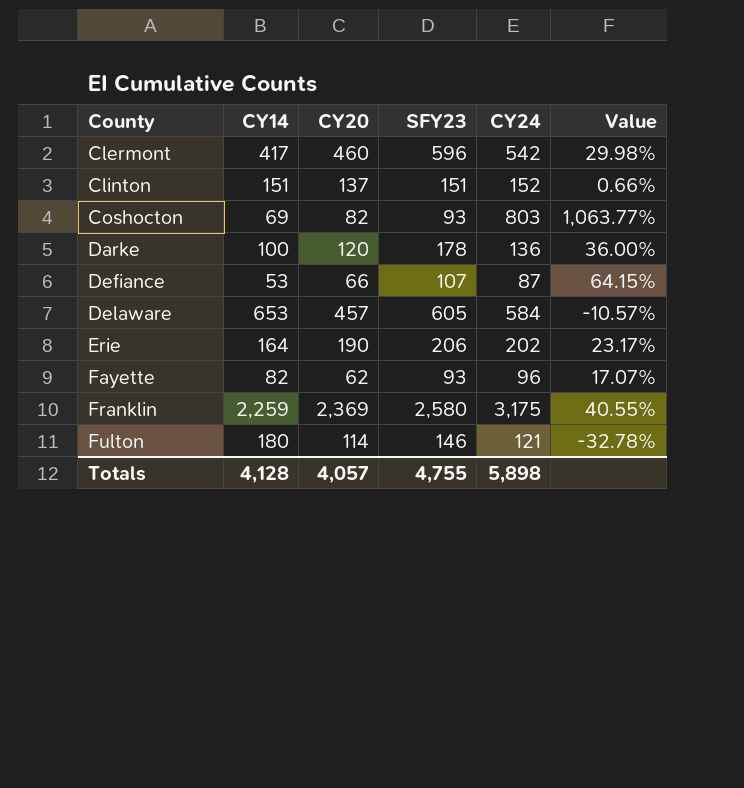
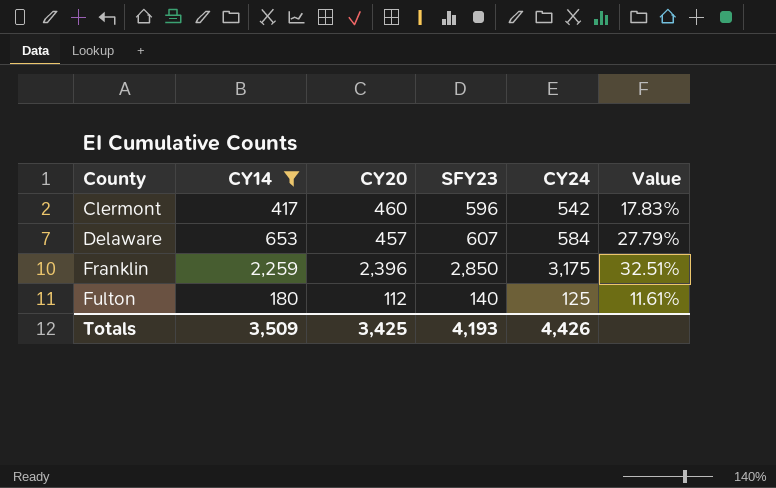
filter: none -> CY14 >= 180
column Value | formula: ([CY24] - [CY14]) / [CY14] -> ([CY24] - [CY20]) / [CY20]
Delaware | SFY23: 605 -> 607
Franklin | CY20: 2,369 -> 2,396
Franklin | SFY23: 2,580 -> 2,850
Fulton | CY20: 114 -> 112
Fulton | SFY23: 146 -> 140
Fulton | CY24: 121 -> 125
Totals | CY14: 4,128 -> 3,509
Totals | CY20: 4,057 -> 3,425
Totals | SFY23: 4,755 -> 4,193
Totals | CY24: 5,898 -> 4,426

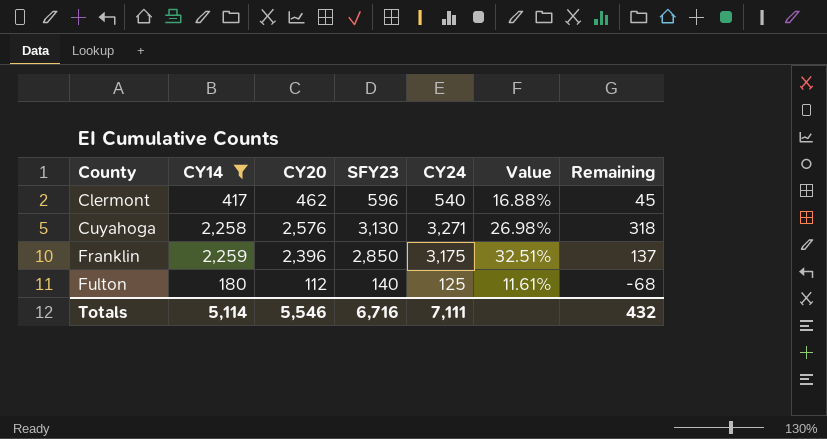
column Remaining | formula: none -> [CY20] - [CY14]
row Delaware: 653 | 457 | 607 | 584 | 27.79% -> none
Clermont | CY20: 460 -> 462
Clermont | CY24: 542 -> 540
Clermont | Value: 17.83% -> 16.88%
row Cuyahoga: none -> 2,258 | 2,576 | 3,130 | 3,271 | 26.98% | 318
Totals | CY14: 3,509 -> 5,114
Totals | CY20: 3,425 -> 5,546
Totals | SFY23: 4,193 -> 6,716
Totals | CY24: 4,426 -> 7,111

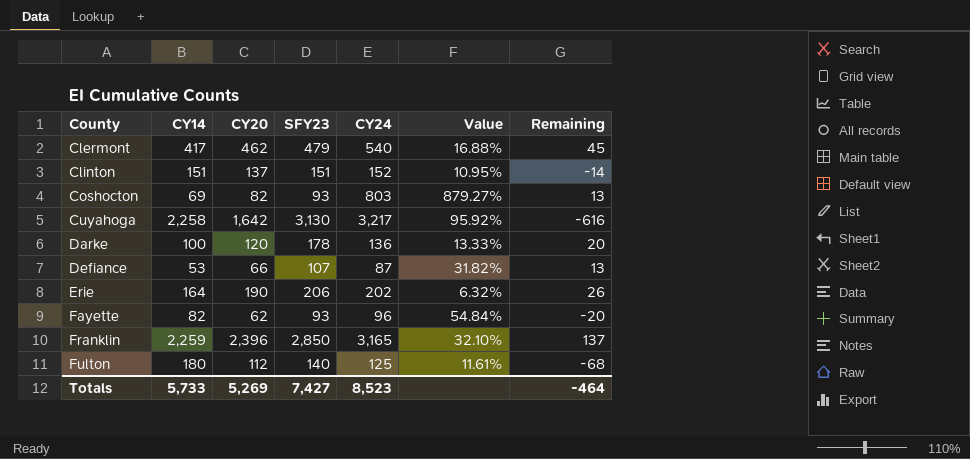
filter: CY14 >= 180 -> none
Clermont | SFY23: 596 -> 479
Cuyahoga | CY20: 2,576 -> 1,642
Cuyahoga | CY24: 3,271 -> 3,217
Cuyahoga | Value: 26.98% -> 95.92%
Cuyahoga | Remaining: 318 -> -616
Franklin | CY24: 3,175 -> 3,165
Franklin | Value: 32.51% -> 32.10%
Totals | CY14: 5,114 -> 5,733
Totals | CY20: 5,546 -> 5,269
Totals | SFY23: 6,716 -> 7,427
Totals | CY24: 7,111 -> 8,523
Totals | Remaining: 432 -> -464

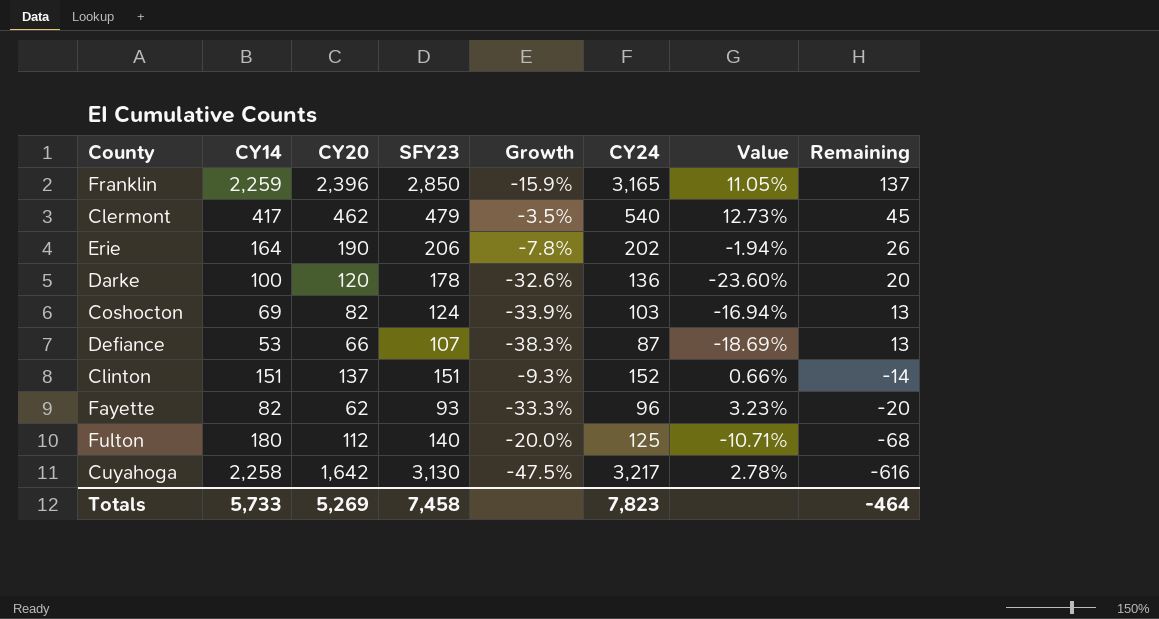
row order: County ascending -> Remaining descending
column Growth | formula: none -> ([CY20] - [SFY23]) / [SFY23]
column Value | formula: ([CY24] - [CY20]) / [CY20] -> ([CY24] - [SFY23]) / [SFY23]
Coshocton | SFY23: 93 -> 124
Coshocton | CY24: 803 -> 103
Totals | SFY23: 7,427 -> 7,458
Totals | CY24: 8,523 -> 7,823

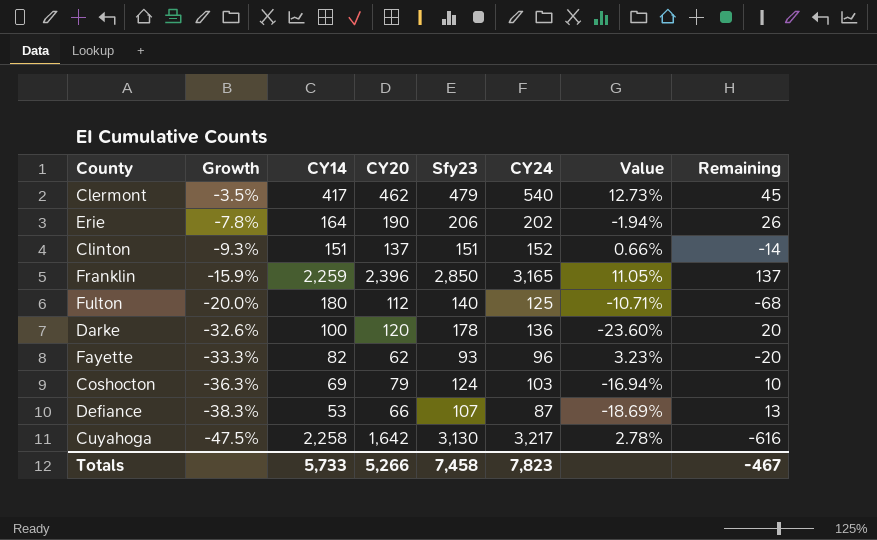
row order: Remaining descending -> Growth descending
column Growth | position: 5 -> 2
column name: SFY23 -> Sfy23
Coshocton | Growth: -33.9% -> -36.3%
Coshocton | CY20: 82 -> 79
Coshocton | Remaining: 13 -> 10
Totals | CY20: 5,269 -> 5,266
Totals | Remaining: -464 -> -467

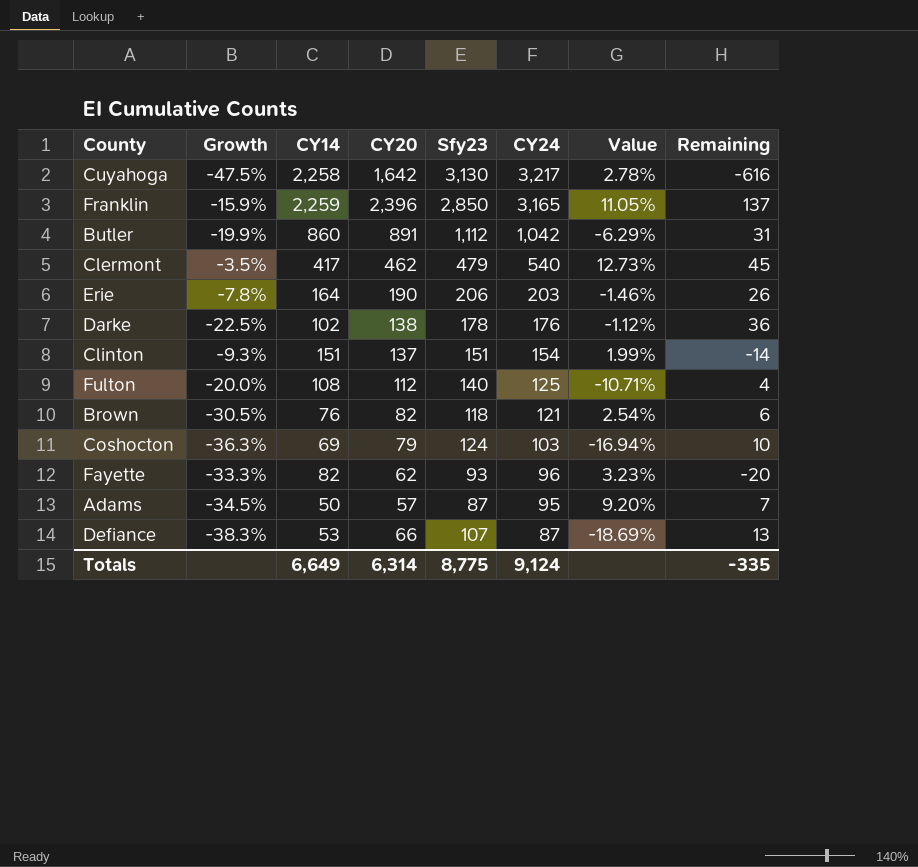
row order: Growth descending -> CY24 descending
row Butler: none -> -19.9% | 860 | 891 | 1,112 | 1,042 | -6.29% | 31
Erie | CY24: 202 -> 203
Erie | Value: -1.94% -> -1.46%
Darke | Growth: -32.6% -> -22.5%
Darke | CY14: 100 -> 102
Darke | CY20: 120 -> 138
Darke | CY24: 136 -> 176
Darke | Value: -23.60% -> -1.12%
Darke | Remaining: 20 -> 36
Clinton | CY24: 152 -> 154
Clinton | Value: 0.66% -> 1.99%
Fulton | CY14: 180 -> 108
Fulton | Remaining: -68 -> 4
row Brown: none -> -30.5% | 76 | 82 | 118 | 121 | 2.54% | 6
row Adams: none -> -34.5% | 50 | 57 | 87 | 95 | 9.20% | 7
Totals | CY14: 5,733 -> 6,649
Totals | CY20: 5,266 -> 6,314
Totals | Sfy23: 7,458 -> 8,775
Totals | CY24: 7,823 -> 9,124
Totals | Remaining: -467 -> -335

